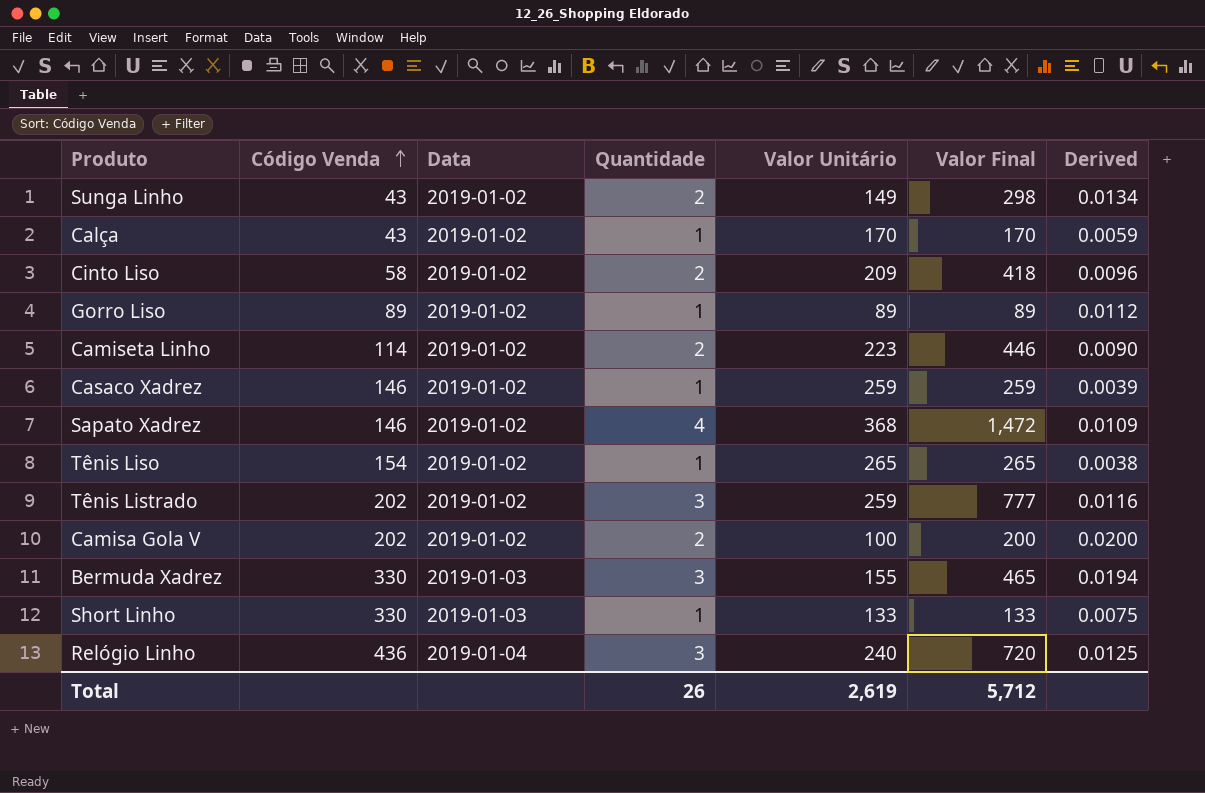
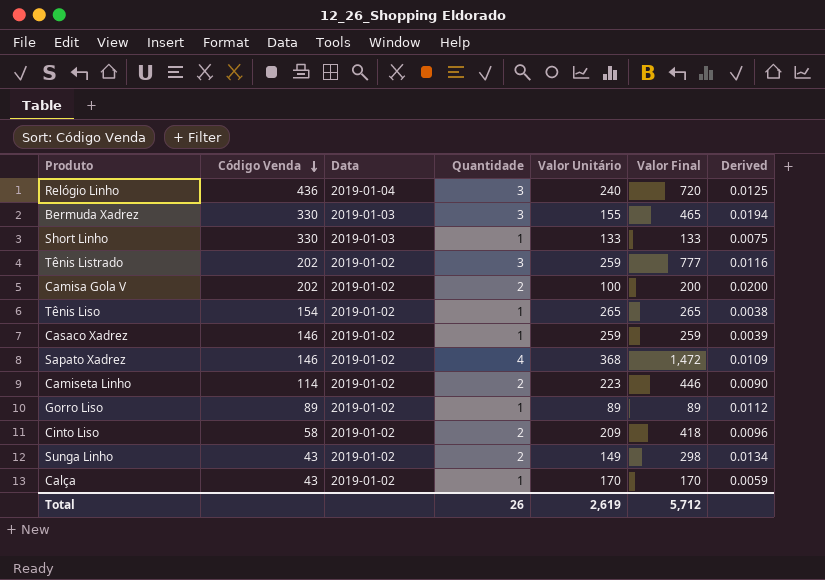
row order: Código Venda ascending -> Código Venda descending

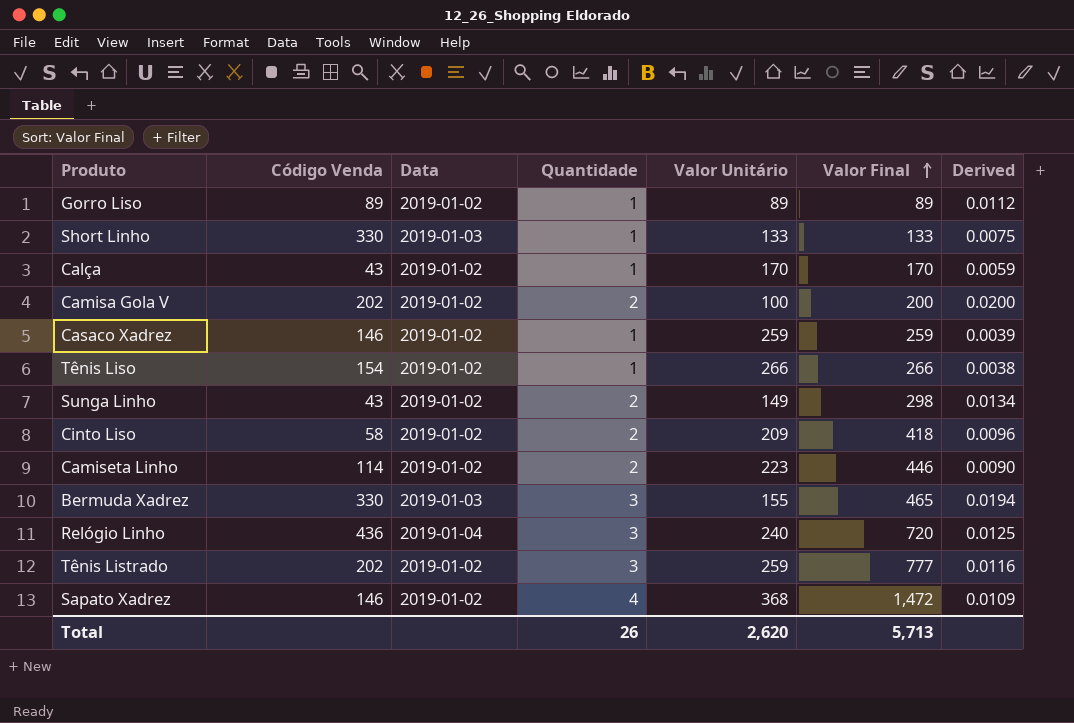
row order: Código Venda descending -> Valor Final ascending
Tênis Liso | Valor Unitário: 265 -> 266
Tênis Liso | Valor Final: 265 -> 266
Total | Valor Unitário: 2,619 -> 2,620
Total | Valor Final: 5,712 -> 5,713

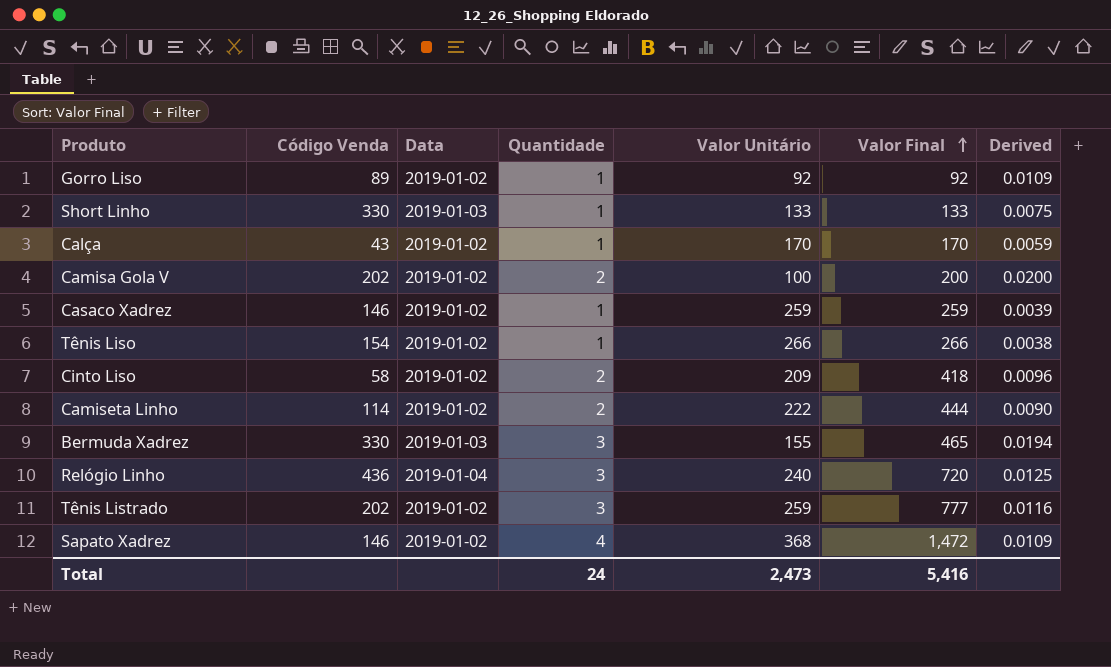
row Sunga Linho: 43 | 2019-01-02 | 2 | 149 | 298 | 0.0134 -> none
Gorro Liso | Valor Unitário: 89 -> 92
Gorro Liso | Valor Final: 89 -> 92
Gorro Liso | Derived: 0.0112 -> 0.0109
Camiseta Linho | Valor Unitário: 223 -> 222
Camiseta Linho | Valor Final: 446 -> 444
Total | Quantidade: 26 -> 24
Total | Valor Unitário: 2,620 -> 2,473
Total | Valor Final: 5,713 -> 5,416

